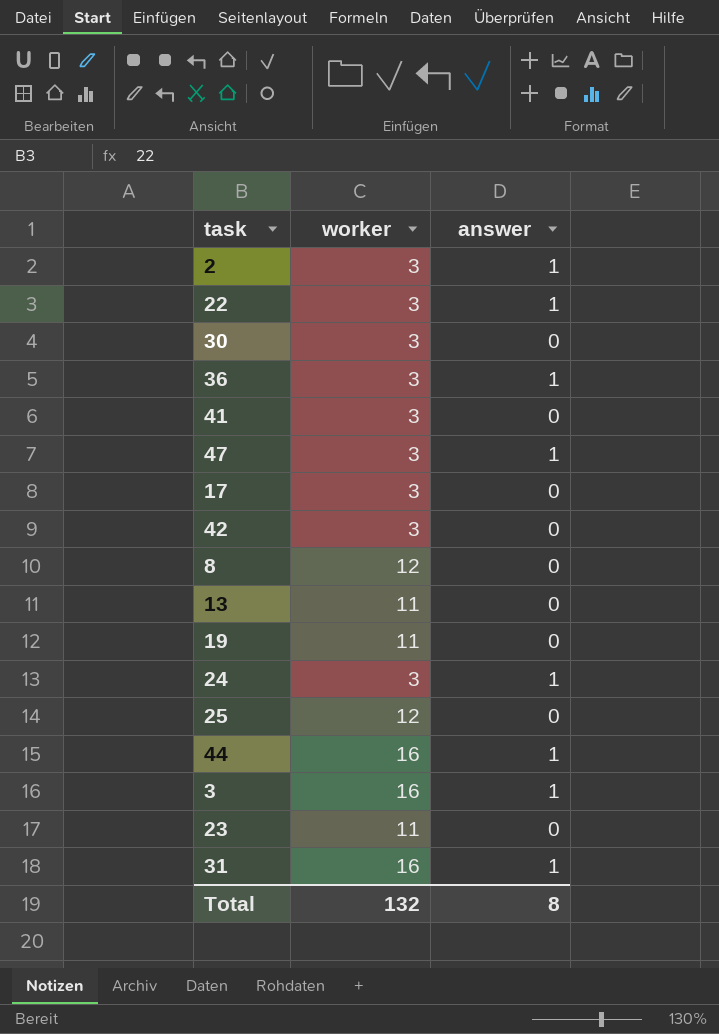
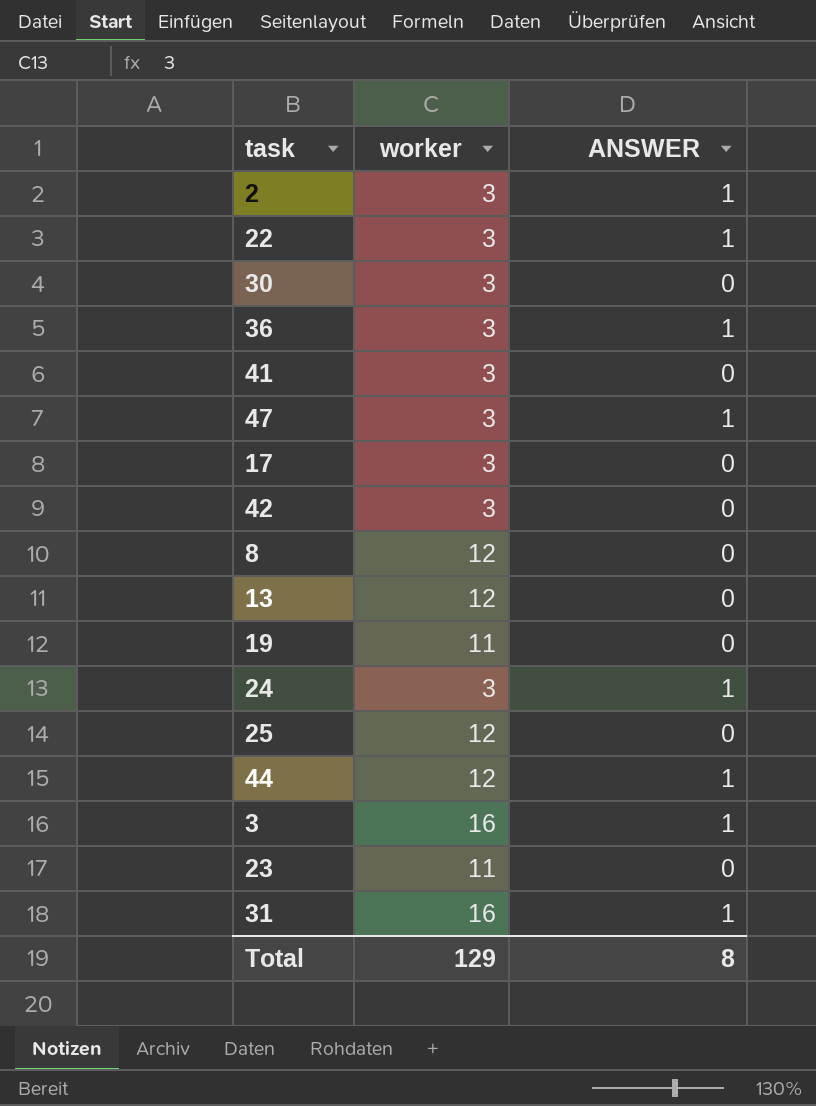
column name: answer -> ANSWER
13 | worker: 11 -> 12
44 | worker: 16 -> 12
Total | worker: 132 -> 129

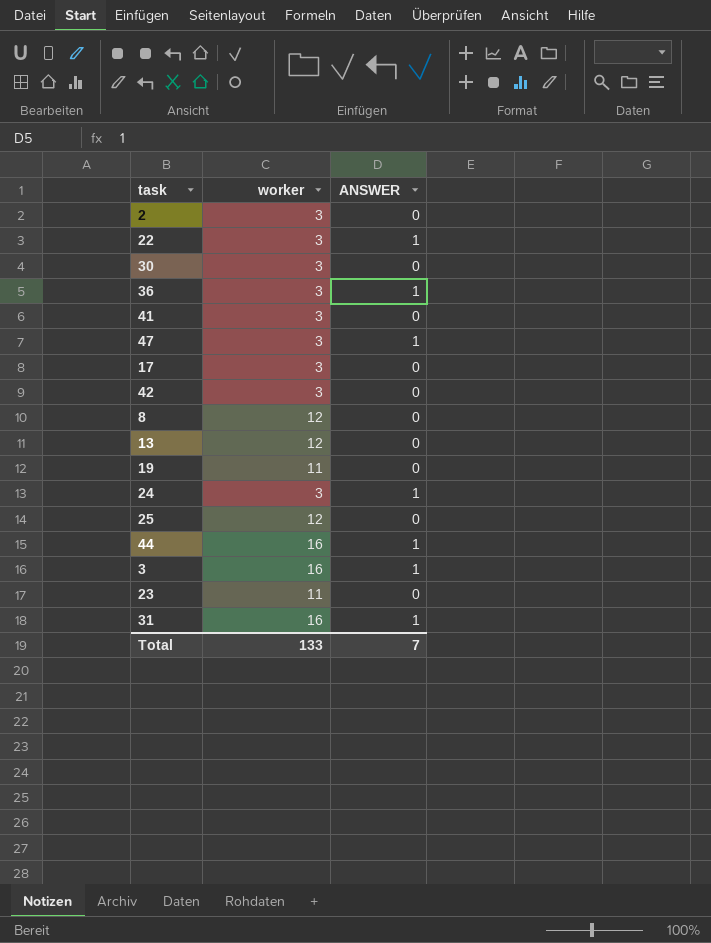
2 | ANSWER: 1 -> 0
44 | worker: 12 -> 16
Total | worker: 129 -> 133
Total | ANSWER: 8 -> 7

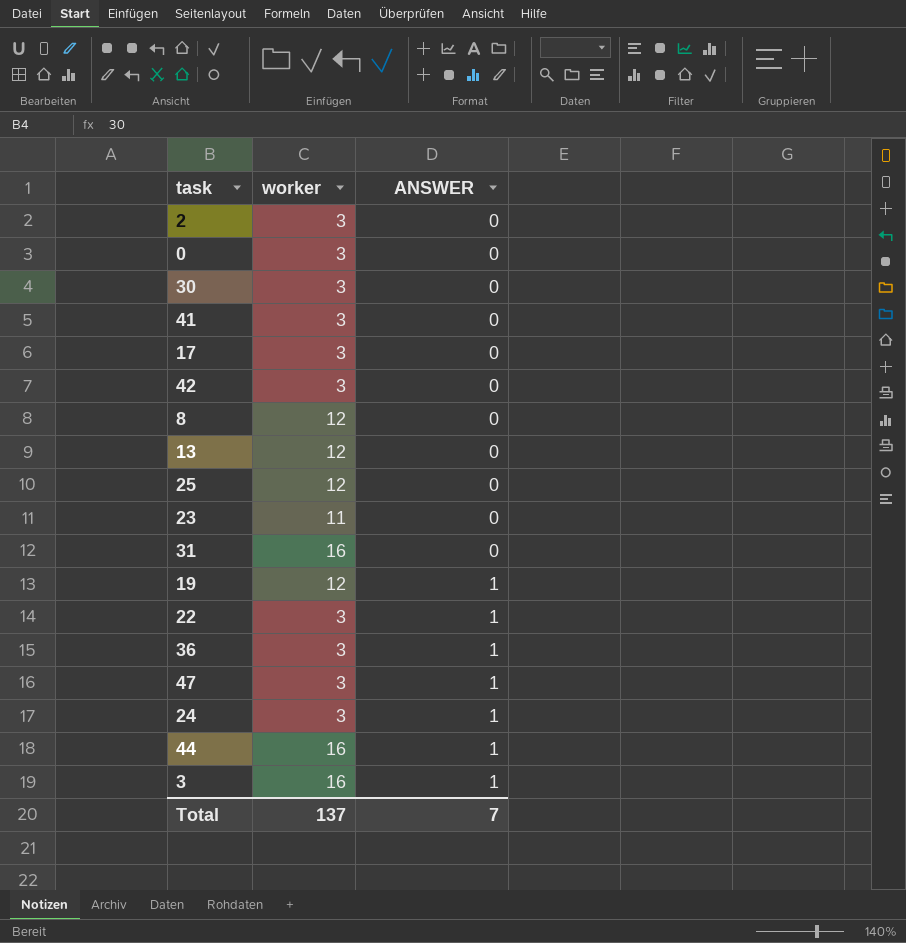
row order: none -> ANSWER ascending
row 0: none -> 3 | 0
31 | ANSWER: 1 -> 0
19 | worker: 11 -> 12
19 | ANSWER: 0 -> 1
Total | worker: 133 -> 137

